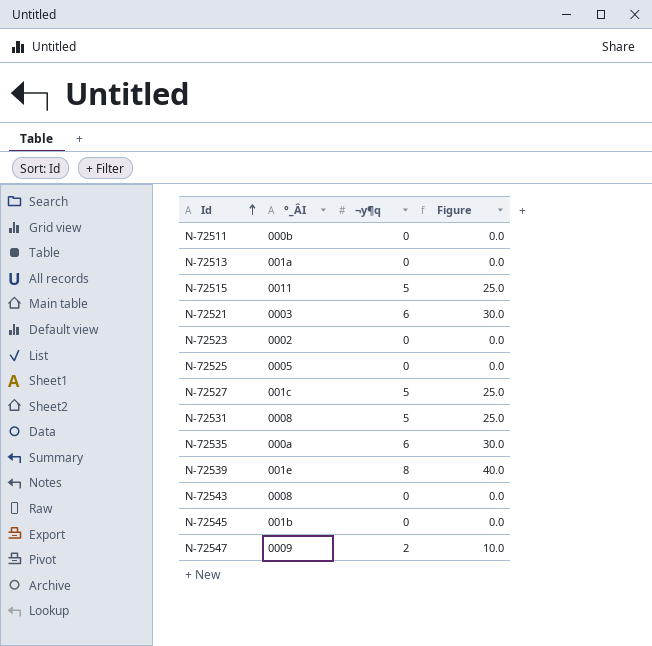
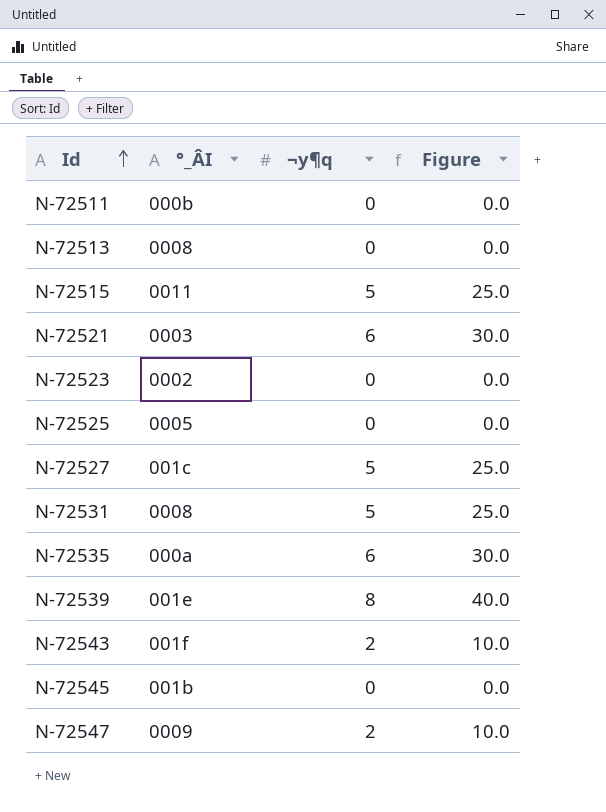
N-72513 | °_ÂI: 001a -> 0008
N-72543 | °_ÂI: 0008 -> 001f
N-72543 | ¬y¶q: 0 -> 2
N-72543 | Figure: 0.0 -> 10.0

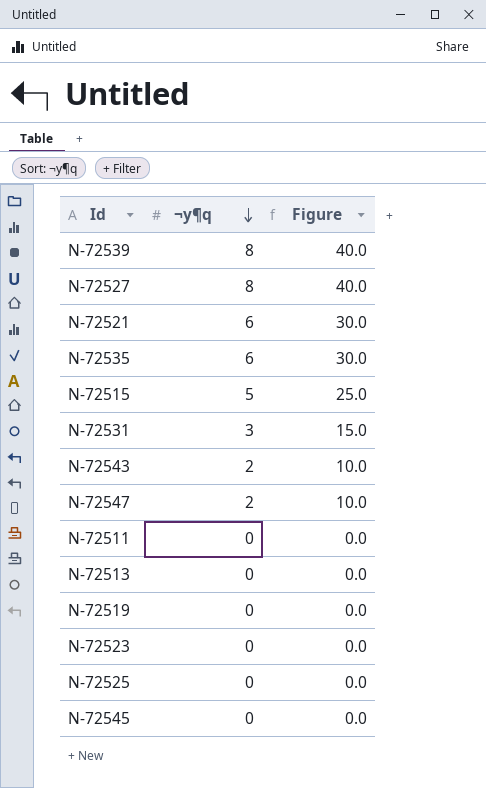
row order: Id ascending -> ¬y¶q descending
column °_ÂI | position: 2 -> none
N-72527 | ¬y¶q: 5 -> 8
N-72527 | Figure: 25.0 -> 40.0
N-72531 | ¬y¶q: 5 -> 3
N-72531 | Figure: 25.0 -> 15.0
row N-72519: none -> 0 | 0.0

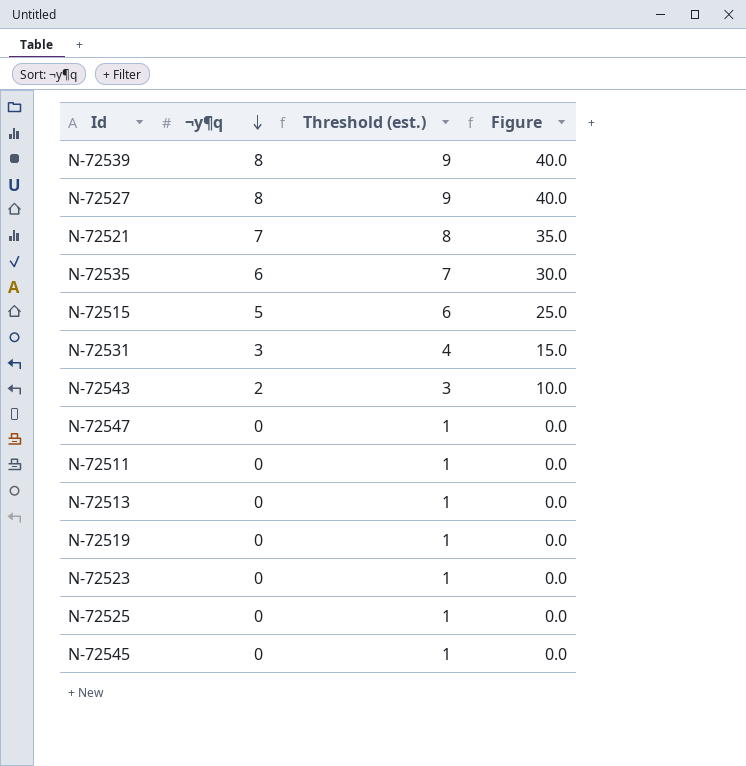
column Threshold (est.) | formula: none -> [¬y¶q] + 1
N-72521 | ¬y¶q: 6 -> 7
N-72521 | Figure: 30.0 -> 35.0
N-72547 | ¬y¶q: 2 -> 0
N-72547 | Figure: 10.0 -> 0.0

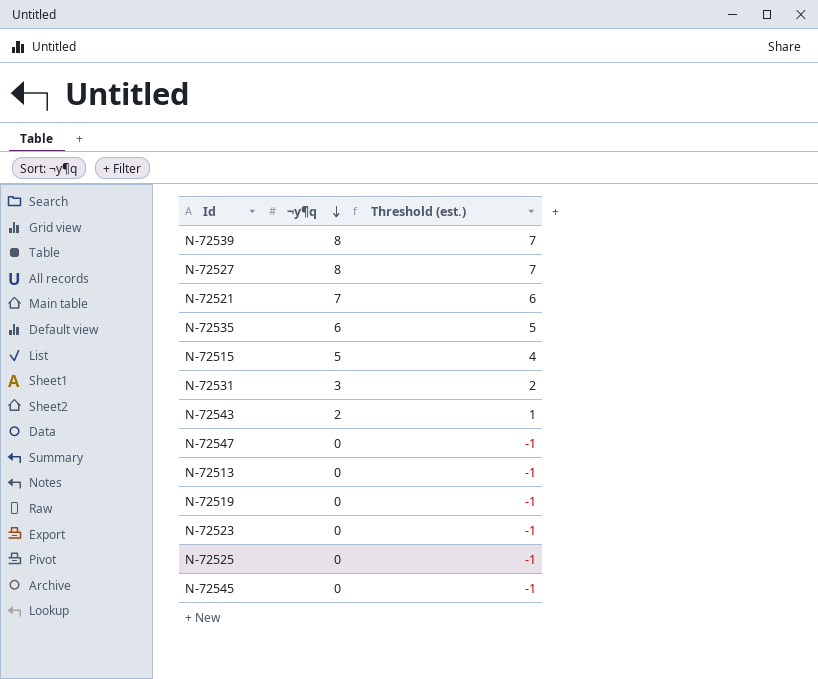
column Figure | formula: [¬y¶q] * 5 -> none
column Threshold (est.) | formula: [¬y¶q] + 1 -> [¬y¶q] - 1
row N-72511: 0 | 1 | 0.0 -> none

